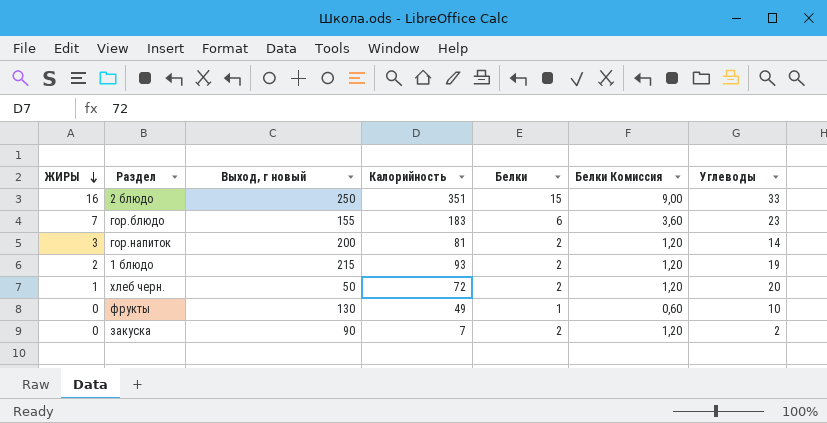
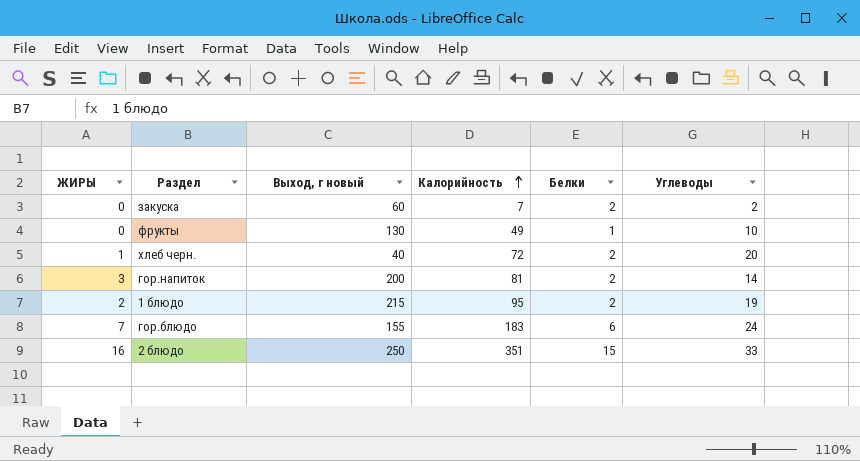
row order: ЖИРЫ descending -> Калорийность ascending
column Белки Комиссия | formula: [Белки] * 0,6 -> none
закуска | Выход, г новый: 90 -> 60
хлеб черн. | Выход, г новый: 50 -> 40
1 блюдо | Калорийность: 93 -> 95
гор.блюдо | Углеводы: 23 -> 24

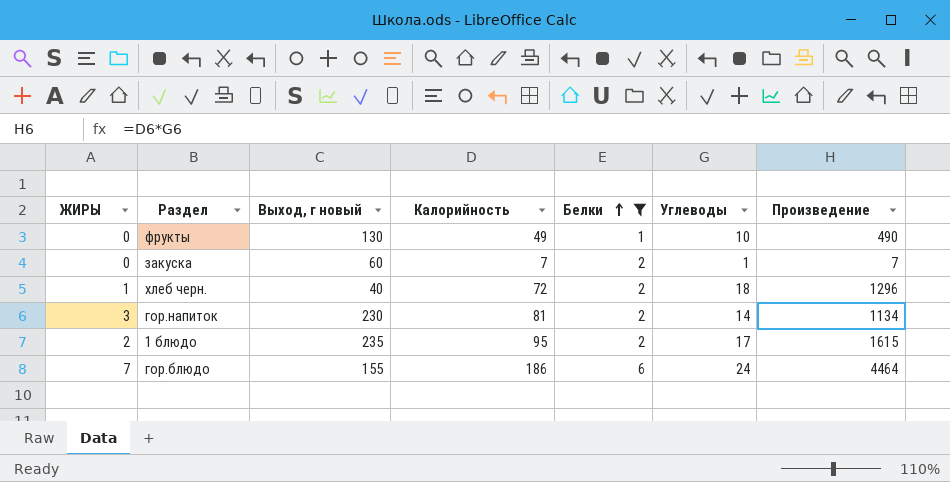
filter: none -> Белки != 15
row order: Калорийность ascending -> Белки ascending
column Произведение | formula: none -> [Калорийность] * [Углеводы]
закуска | Углеводы: 2 -> 1
хлеб черн. | Углеводы: 20 -> 18
гор.напиток | Выход, г новый: 200 -> 230
1 блюдо | Выход, г новый: 215 -> 235
1 блюдо | Углеводы: 19 -> 17
гор.блюдо | Калорийность: 183 -> 186

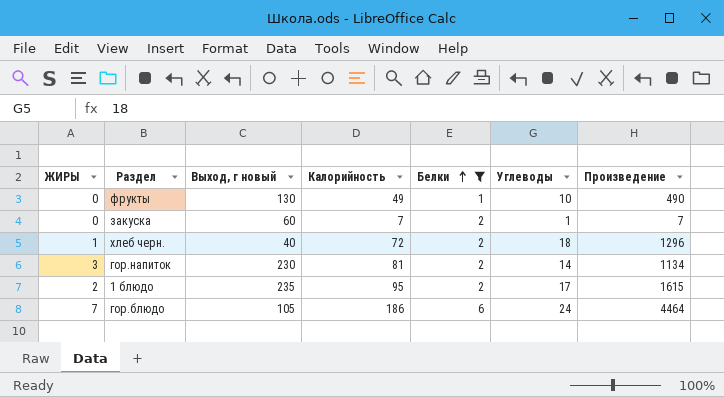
гор.блюдо | Выход, г новый: 155 -> 105

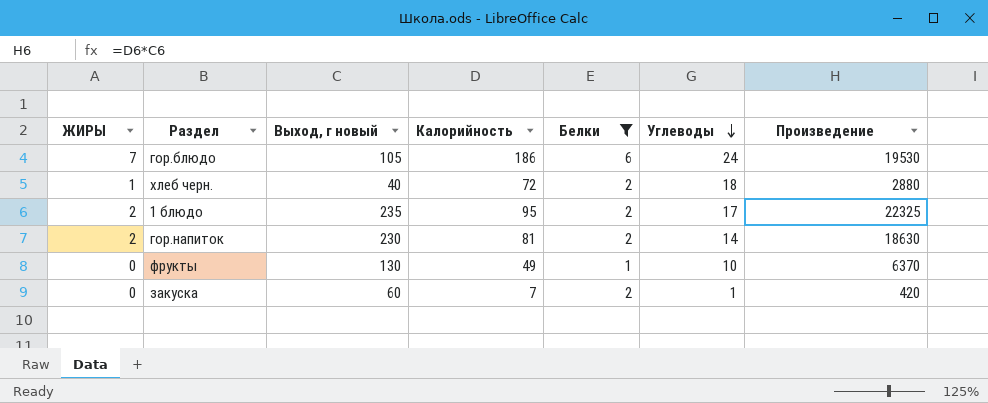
row order: Белки ascending -> Углеводы descending
column Произведение | formula: [Калорийность] * [Углеводы] -> [Выход, г новый] * [Калорийность]
гор.напиток | ЖИРЫ: 3 -> 2

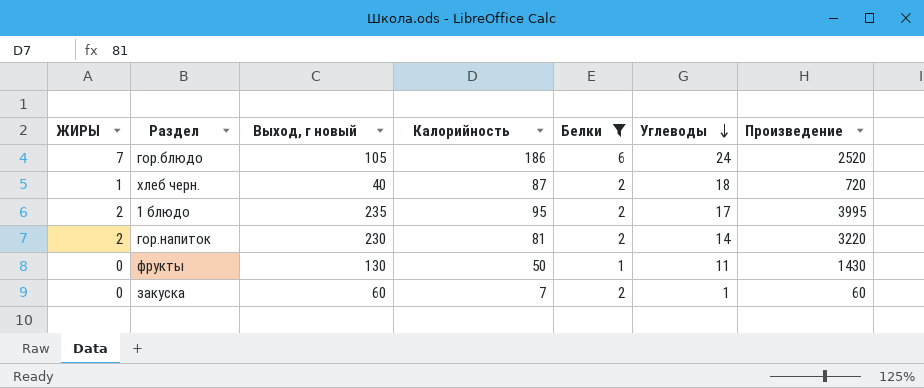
column Произведение | formula: [Выход, г новый] * [Калорийность] -> [Выход, г новый] * [Углеводы]
хлеб черн. | Калорийность: 72 -> 87
фрукты | Калорийность: 49 -> 50
фрукты | Углеводы: 10 -> 11

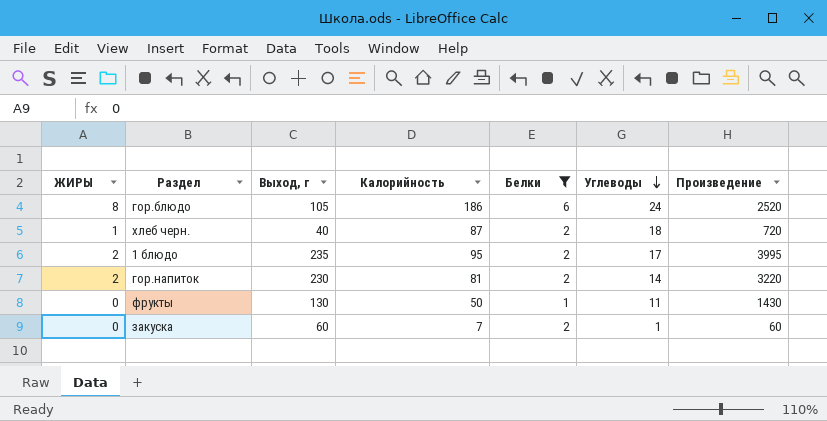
column name: Выход, г новый -> Выход, г
гор.блюдо | ЖИРЫ: 7 -> 8

